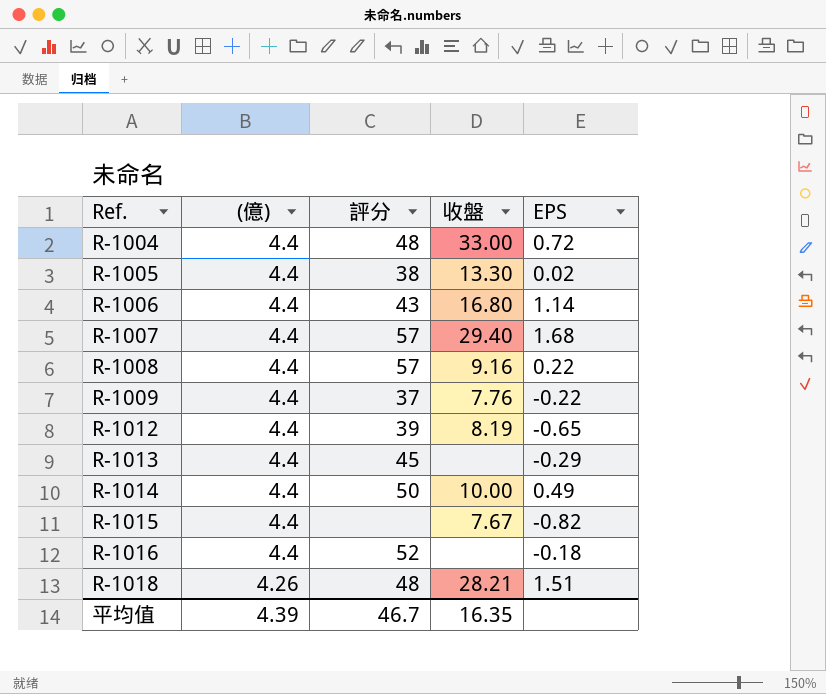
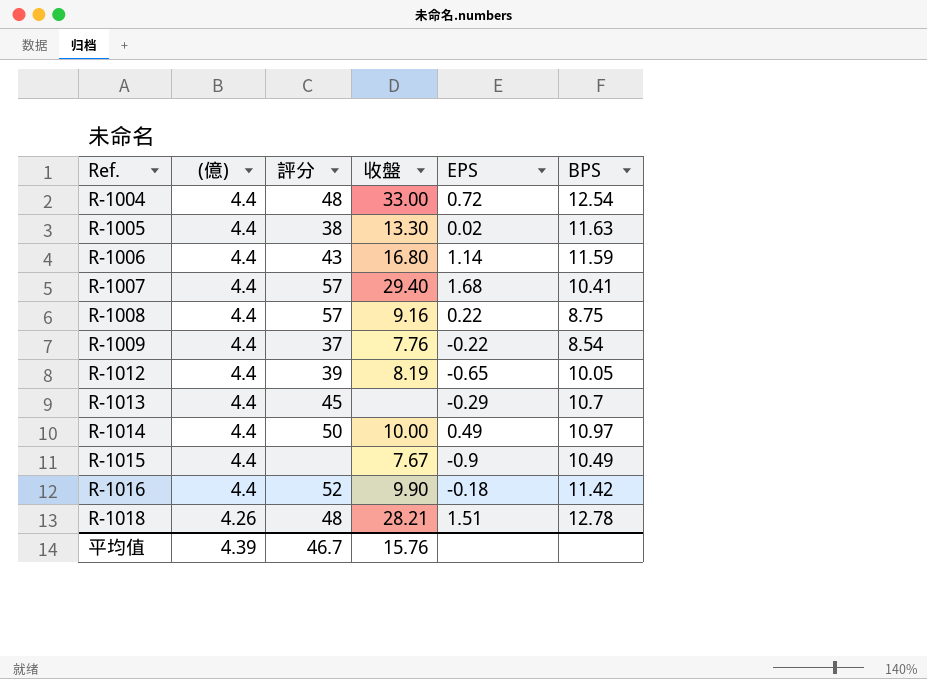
column BPS | position: none -> 6
R-1015 | EPS: -0.82 -> -0.9
R-1016 | 收盤: none -> 9.90
平均值 | 收盤: 16.35 -> 15.76

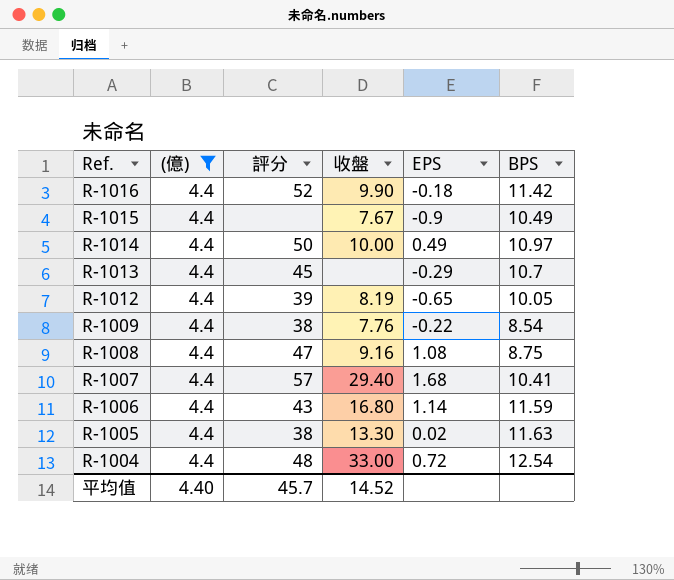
filter: none -> (億) = 4.4
row order: Ref. ascending -> Ref. descending
R-1009 | 評分: 37 -> 38
R-1008 | 評分: 57 -> 47
R-1008 | EPS: 0.22 -> 1.08
平均值 | (億): 4.39 -> 4.40
平均值 | 評分: 46.7 -> 45.7
平均值 | 收盤: 15.76 -> 14.52

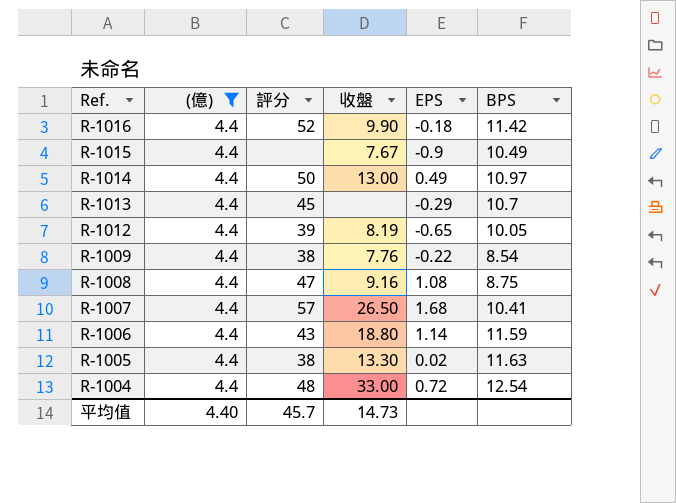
R-1014 | 收盤: 10.00 -> 13.00
R-1007 | 收盤: 29.40 -> 26.50
R-1006 | 收盤: 16.80 -> 18.80
平均值 | 收盤: 14.52 -> 14.73

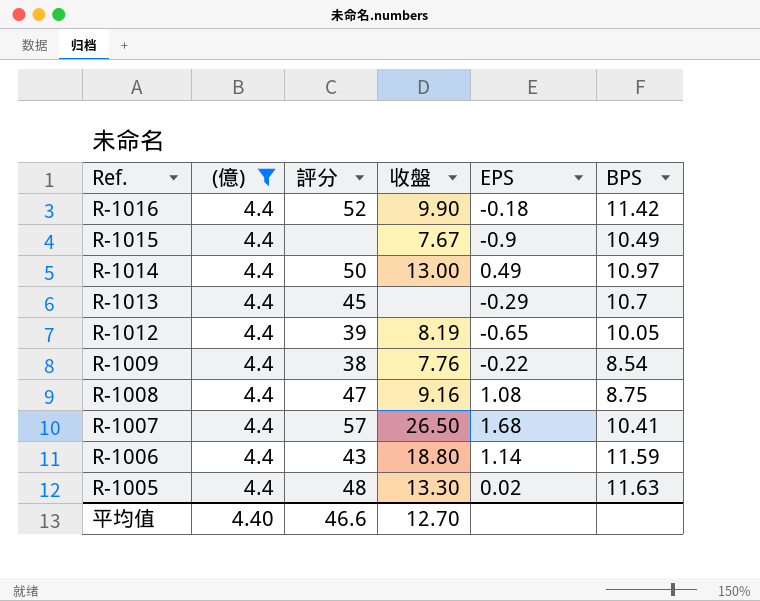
row R-1004: 4.4 | 48 | 33.00 | 0.72 | 12.54 -> none
R-1005 | 評分: 38 -> 48
平均值 | 評分: 45.7 -> 46.6
平均值 | 收盤: 14.73 -> 12.70

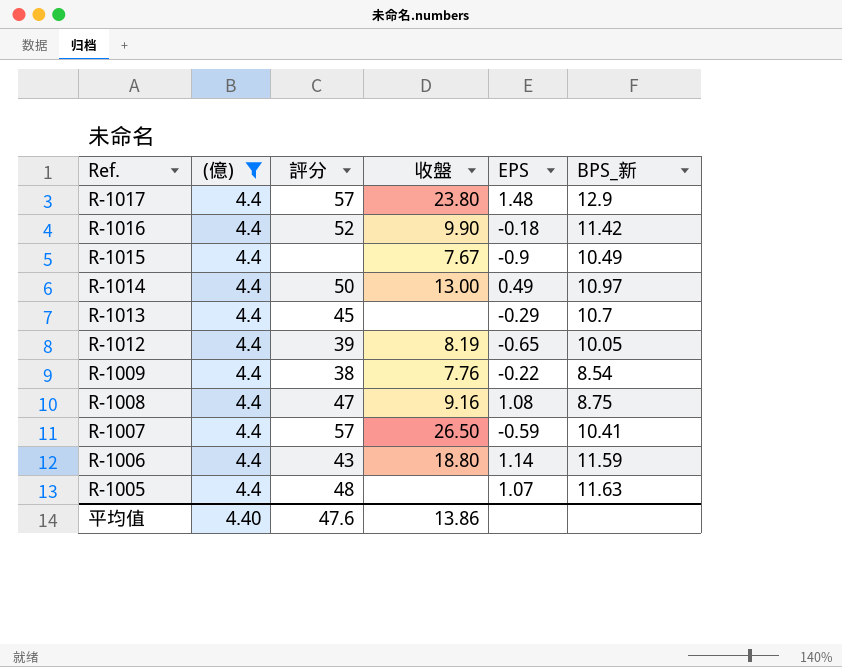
column name: BPS -> BPS_新
row R-1017: none -> 4.4 | 57 | 23.80 | 1.48 | 12.9
R-1007 | EPS: 1.68 -> -0.59
R-1005 | 收盤: 13.30 -> none
R-1005 | EPS: 0.02 -> 1.07
平均值 | 評分: 46.6 -> 47.6
平均值 | 收盤: 12.70 -> 13.86

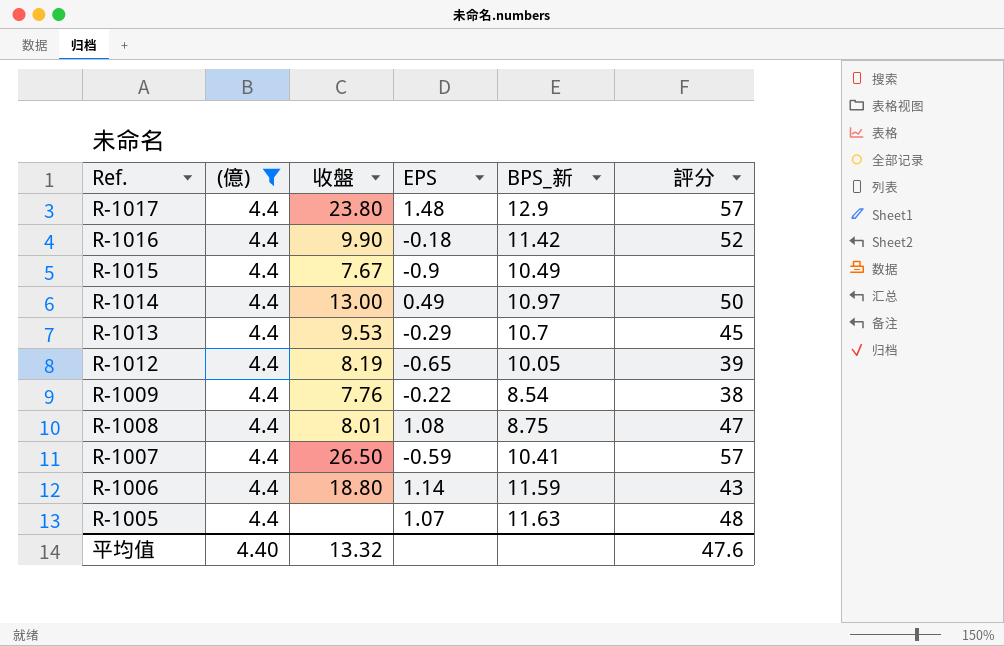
column 評分 | position: 3 -> 6
R-1013 | 收盤: none -> 9.53
R-1008 | 收盤: 9.16 -> 8.01
平均值 | 收盤: 13.86 -> 13.32

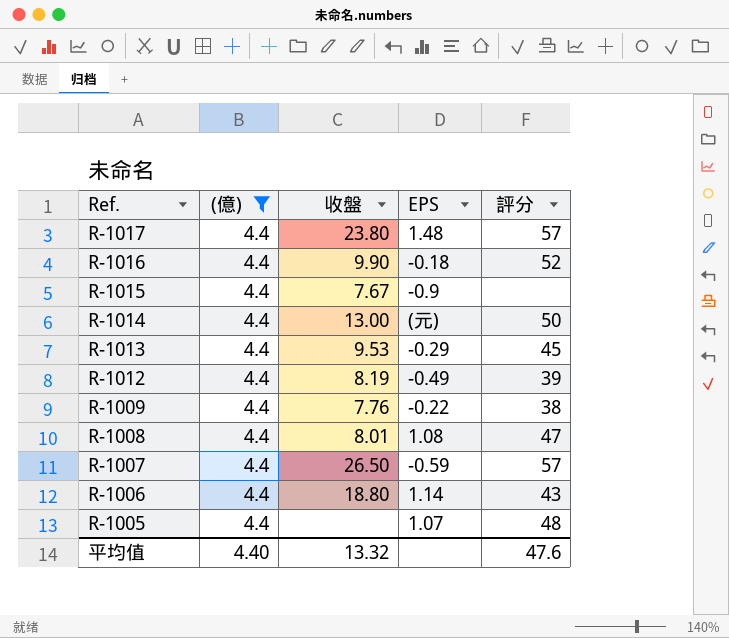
column BPS_新 | position: 5 -> none
R-1014 | EPS: 0.49 -> (元)
R-1012 | EPS: -0.65 -> -0.49

